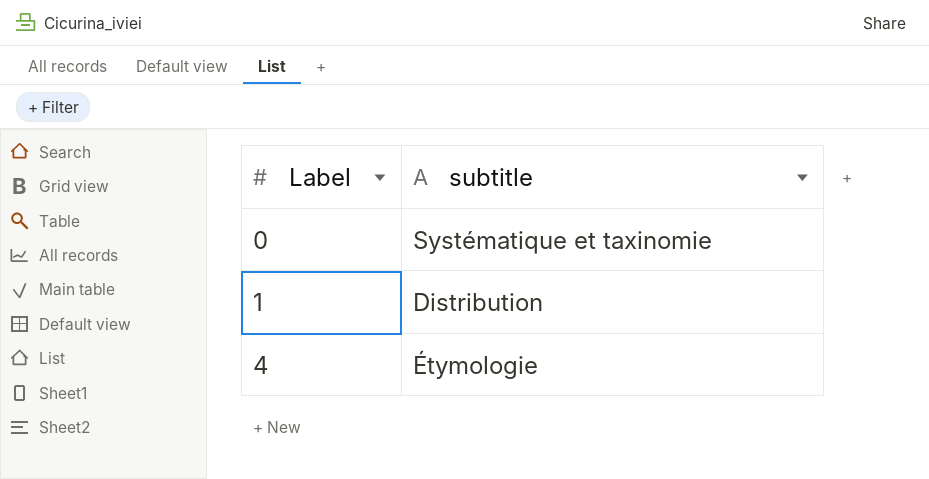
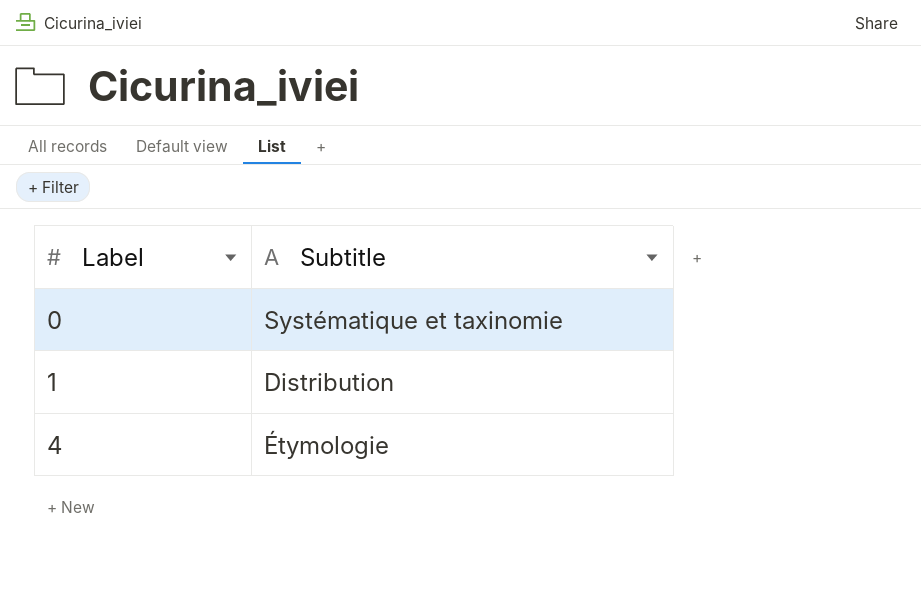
column name: subtitle -> Subtitle

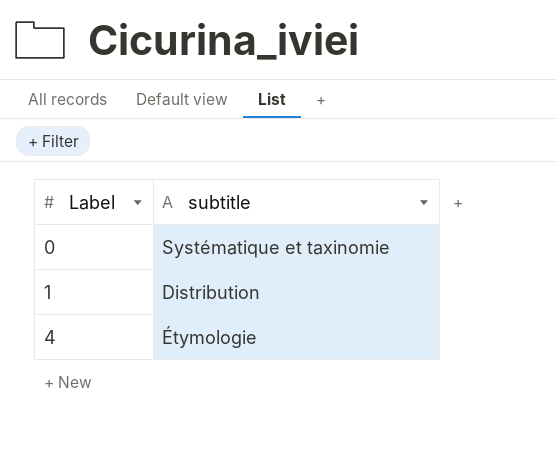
column name: Subtitle -> subtitle

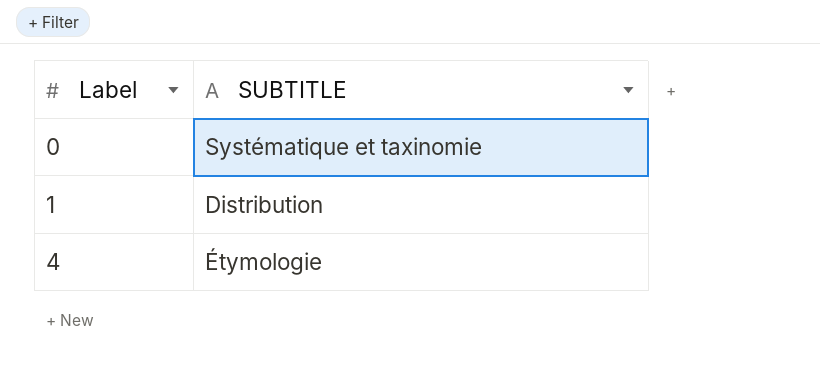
column name: subtitle -> SUBTITLE

